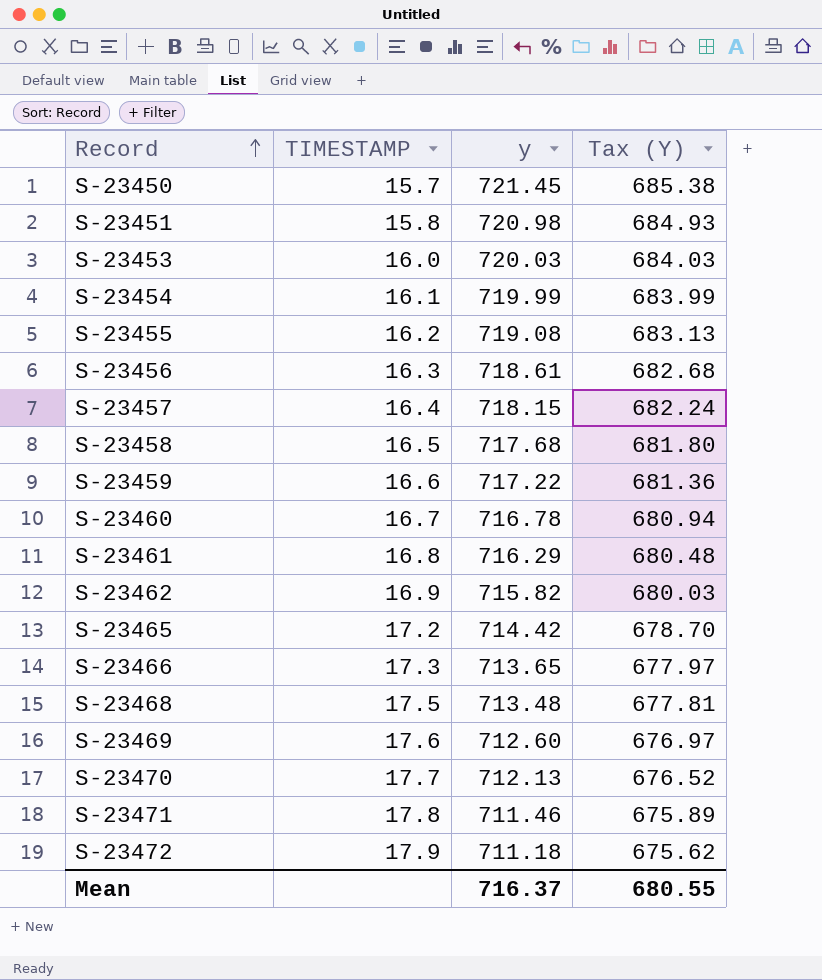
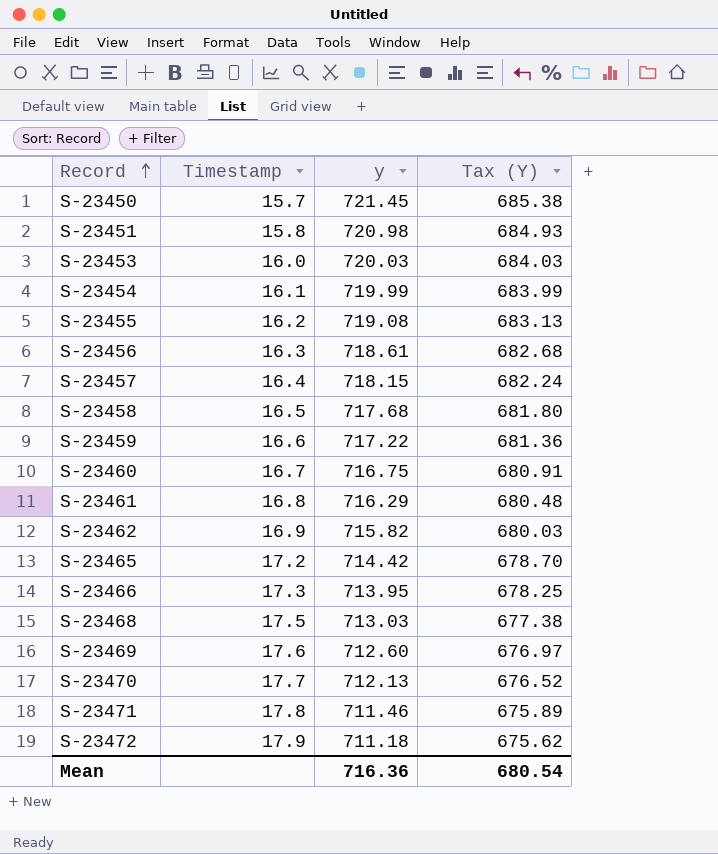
column name: TIMESTAMP -> Timestamp
S-23460 | y: 716.78 -> 716.75
S-23460 | Tax (Y): 680.94 -> 680.91
S-23466 | y: 713.65 -> 713.95
S-23466 | Tax (Y): 677.97 -> 678.25
S-23468 | y: 713.48 -> 713.03
S-23468 | Tax (Y): 677.81 -> 677.38
Mean | y: 716.37 -> 716.36
Mean | Tax (Y): 680.55 -> 680.54

